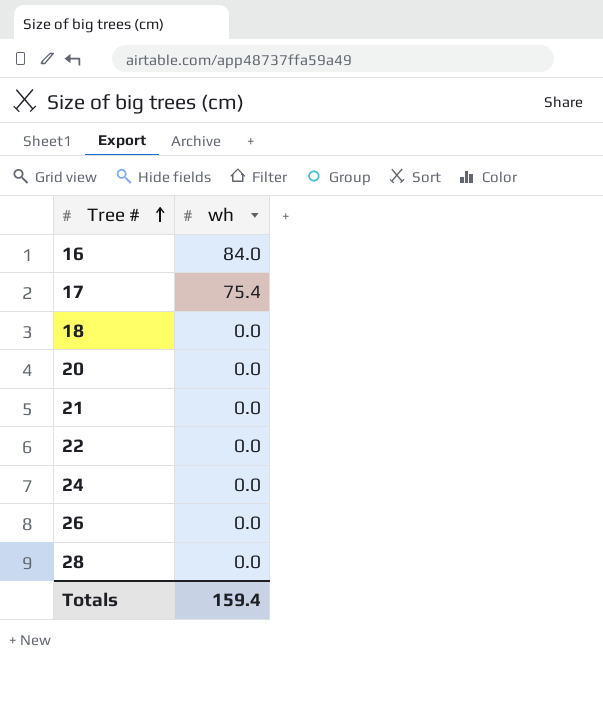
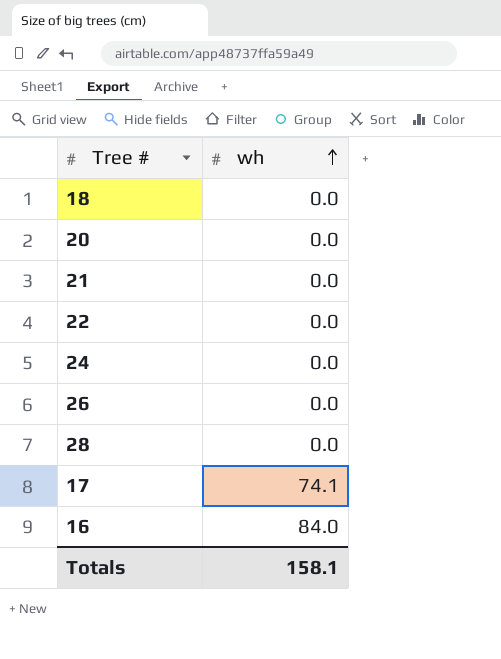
row order: Tree # ascending -> wh ascending
17 | wh: 75.4 -> 74.1
Totals | wh: 159.4 -> 158.1

